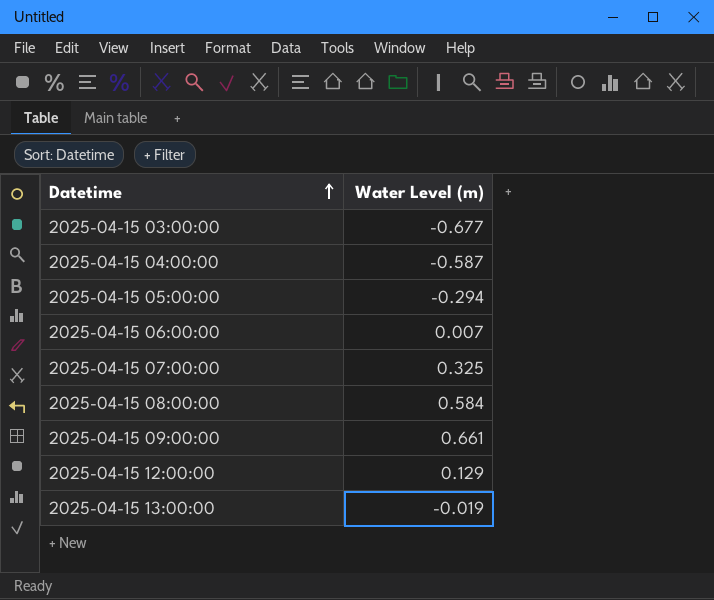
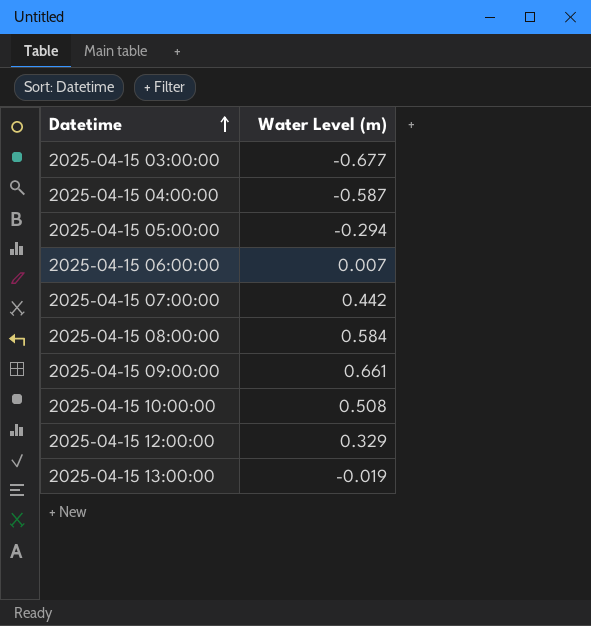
2025-04-15 07:00:00 | Water Level (m): 0.325 -> 0.442
row 2025-04-15 10:00:00: none -> 0.508
2025-04-15 12:00:00 | Water Level (m): 0.129 -> 0.329

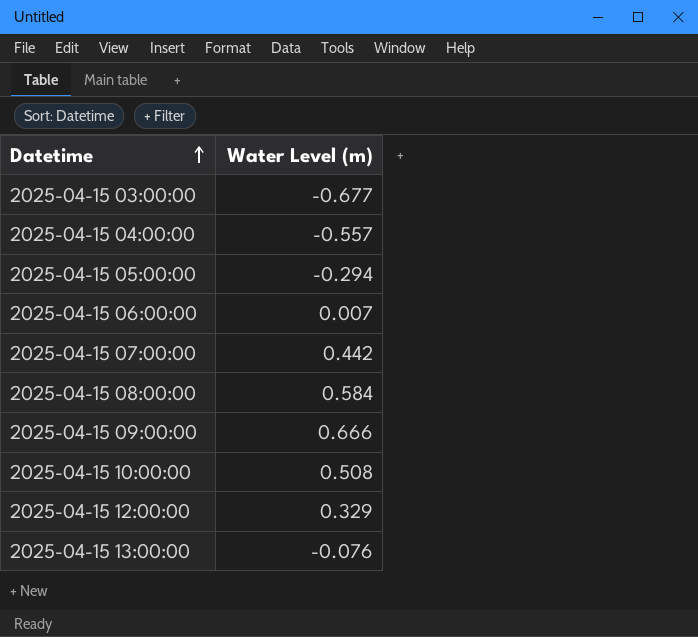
2025-04-15 04:00:00 | Water Level (m): -0.587 -> -0.557
2025-04-15 09:00:00 | Water Level (m): 0.661 -> 0.666
2025-04-15 13:00:00 | Water Level (m): -0.019 -> -0.076

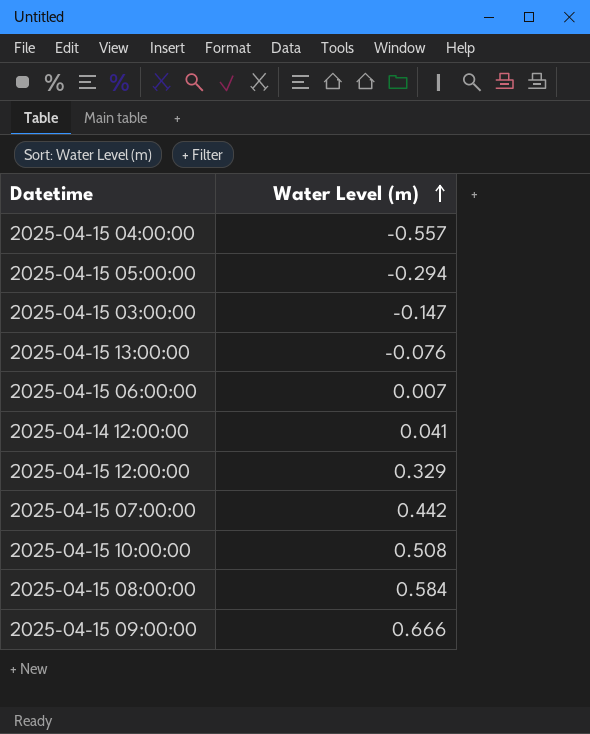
row order: Datetime ascending -> Water Level (m) ascending
2025-04-15 03:00:00 | Water Level (m): -0.677 -> -0.147
row 2025-04-14 12:00:00: none -> 0.041

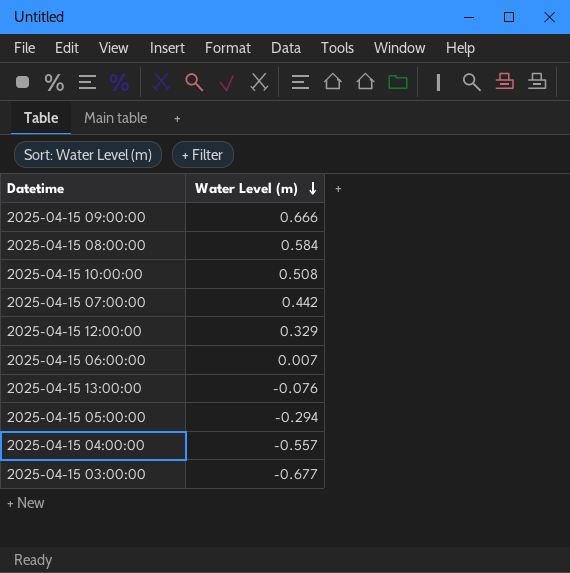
row order: Water Level (m) ascending -> Water Level (m) descending
row 2025-04-14 12:00:00: 0.041 -> none
2025-04-15 03:00:00 | Water Level (m): -0.147 -> -0.677

